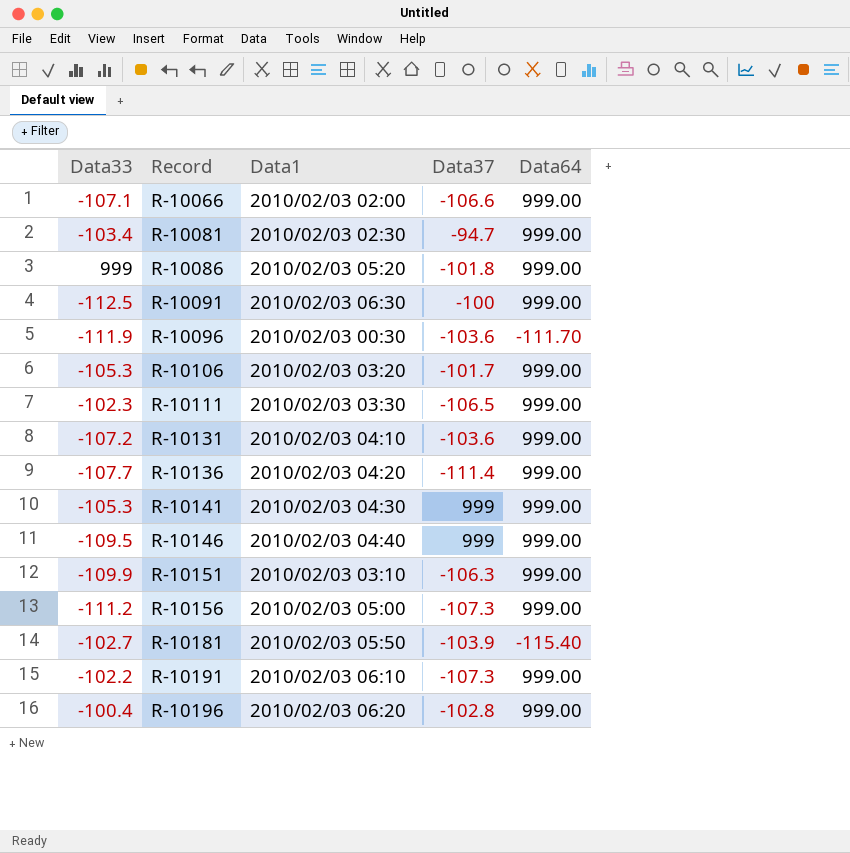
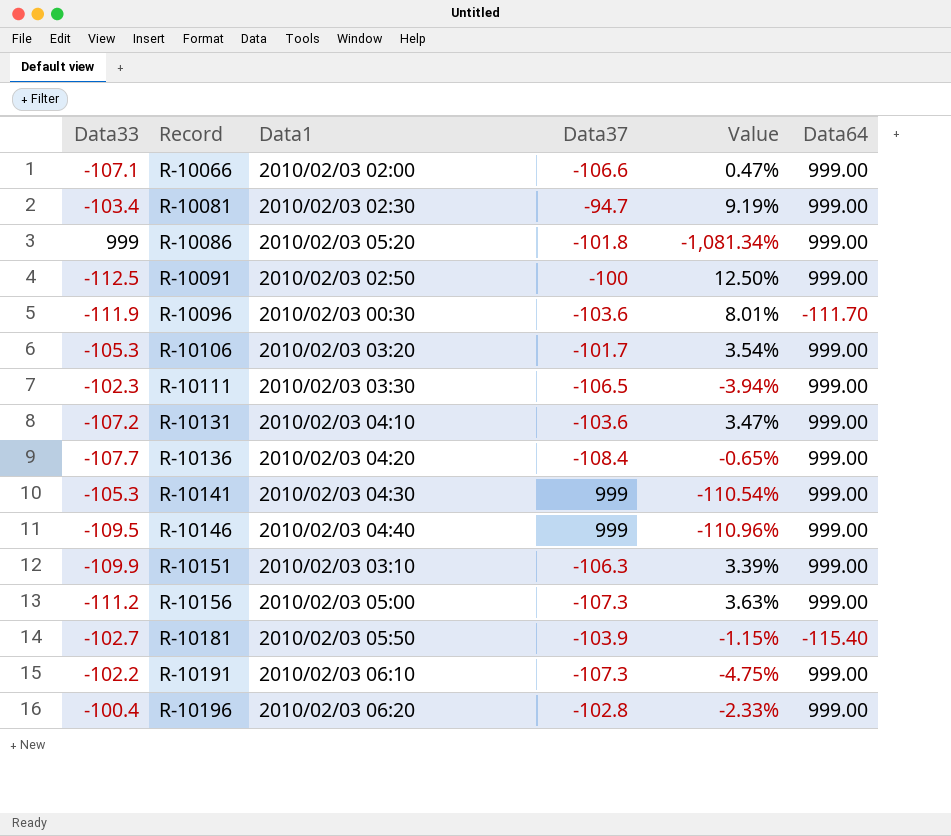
column Value | formula: none -> ([Data33] - [Data37]) / [Data37]
R-10091 | Data1: 2010/02/03 06:30 -> 2010/02/03 02:50
R-10136 | Data37: -111.4 -> -108.4

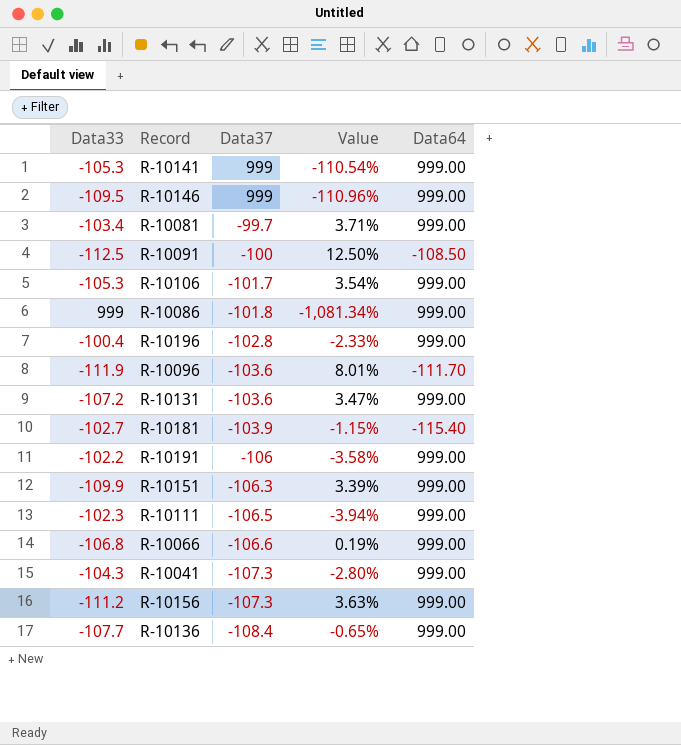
row order: Record ascending -> Data37 descending
column Data1 | position: 3 -> none
R-10081 | Data37: -94.7 -> -99.7
R-10081 | Value: 9.19% -> 3.71%
R-10091 | Data64: 999.00 -> -108.50
R-10191 | Data37: -107.3 -> -106
R-10191 | Value: -4.75% -> -3.58%
R-10066 | Data33: -107.1 -> -106.8
R-10066 | Value: 0.47% -> 0.19%
row R-10041: none -> -104.3 | -107.3 | -2.80% | 999.00

